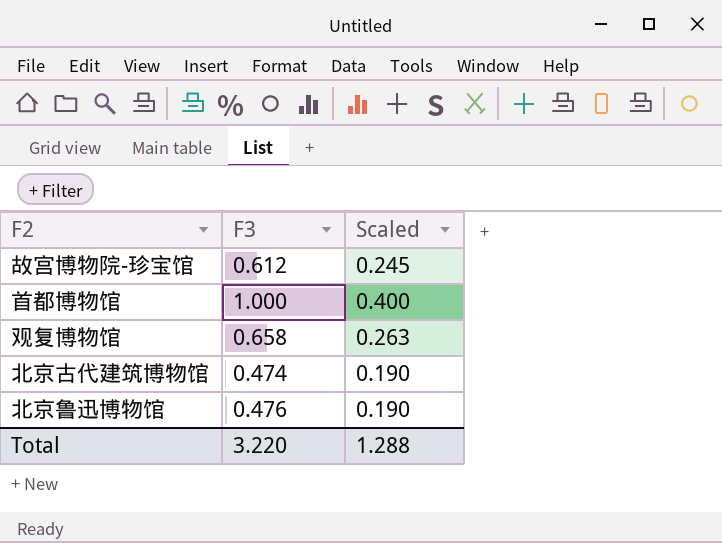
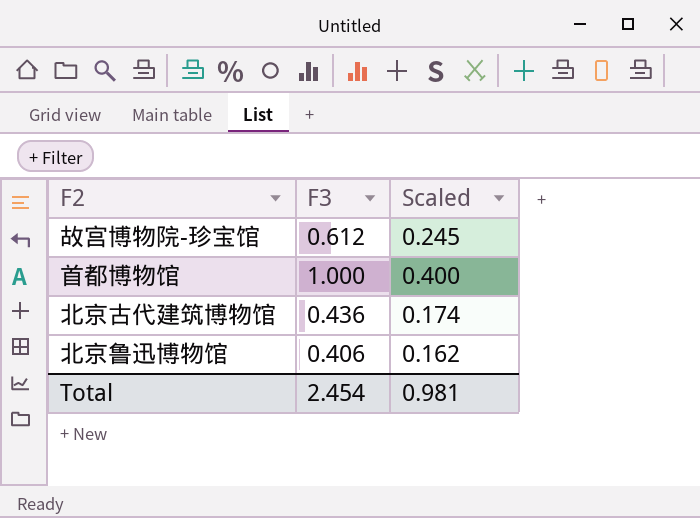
row 观复博物馆: 0.658 | 0.263 -> none
北京古代建筑博物馆 | F3: 0.474 -> 0.436
北京古代建筑博物馆 | Scaled: 0.190 -> 0.174
北京鲁迅博物馆 | F3: 0.476 -> 0.406
北京鲁迅博物馆 | Scaled: 0.190 -> 0.162
Total | F3: 3.220 -> 2.454
Total | Scaled: 1.288 -> 0.981

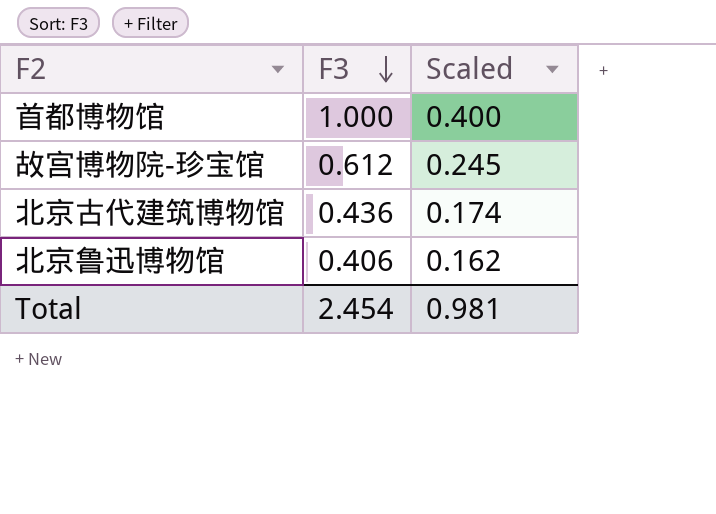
row order: none -> F3 descending

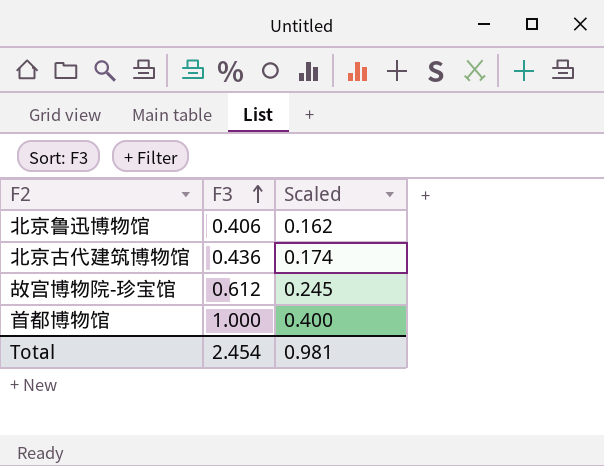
row order: F3 descending -> F3 ascending

